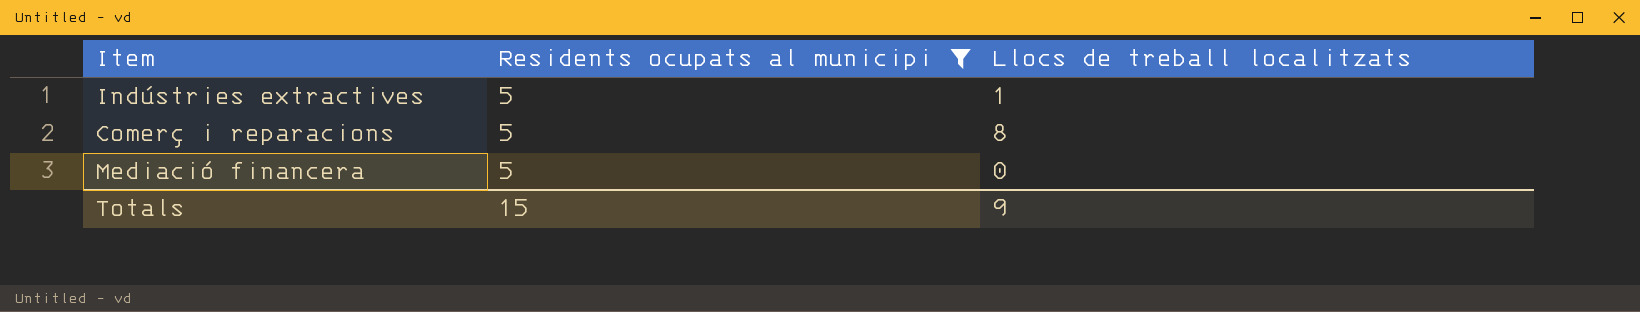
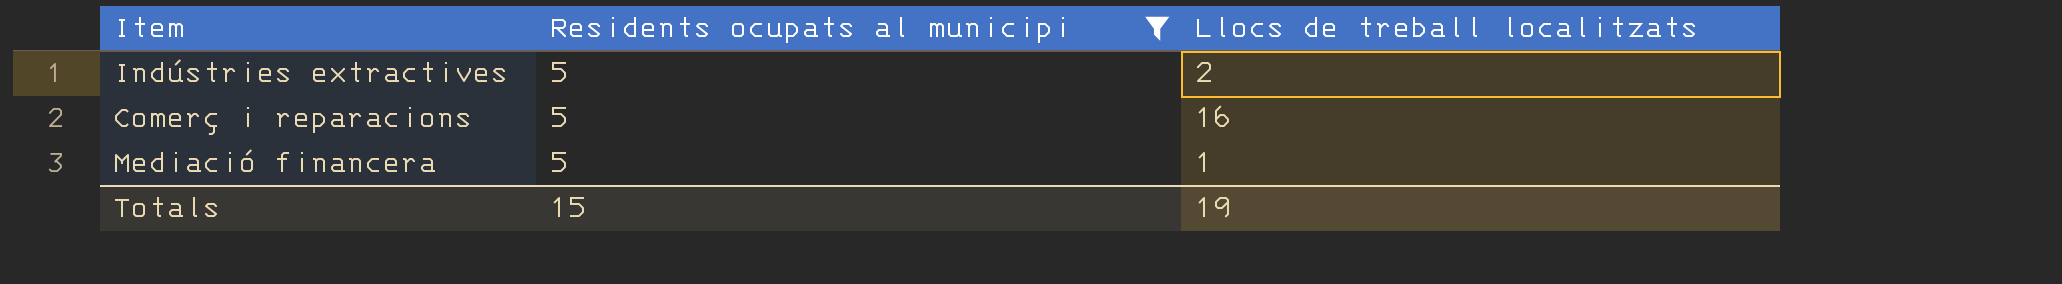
Indústries extractives | Llocs de treball localitzats: 1 -> 2
Comerç i reparacions | Llocs de treball localitzats: 8 -> 16
Mediació financera | Llocs de treball localitzats: 0 -> 1
Totals | Llocs de treball localitzats: 9 -> 19

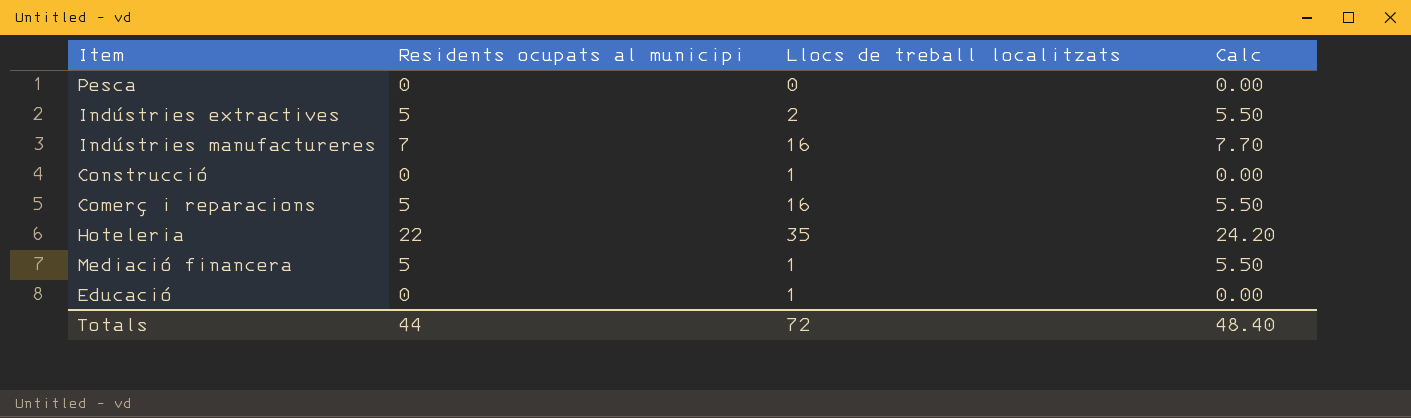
filter: Residents ocupats al municipi = 5 -> none
column Calc | formula: none -> [Residents ocupats al municipi] * 1.1
Totals | Residents ocupats al municipi: 15 -> 44
Totals | Llocs de treball localitzats: 19 -> 72

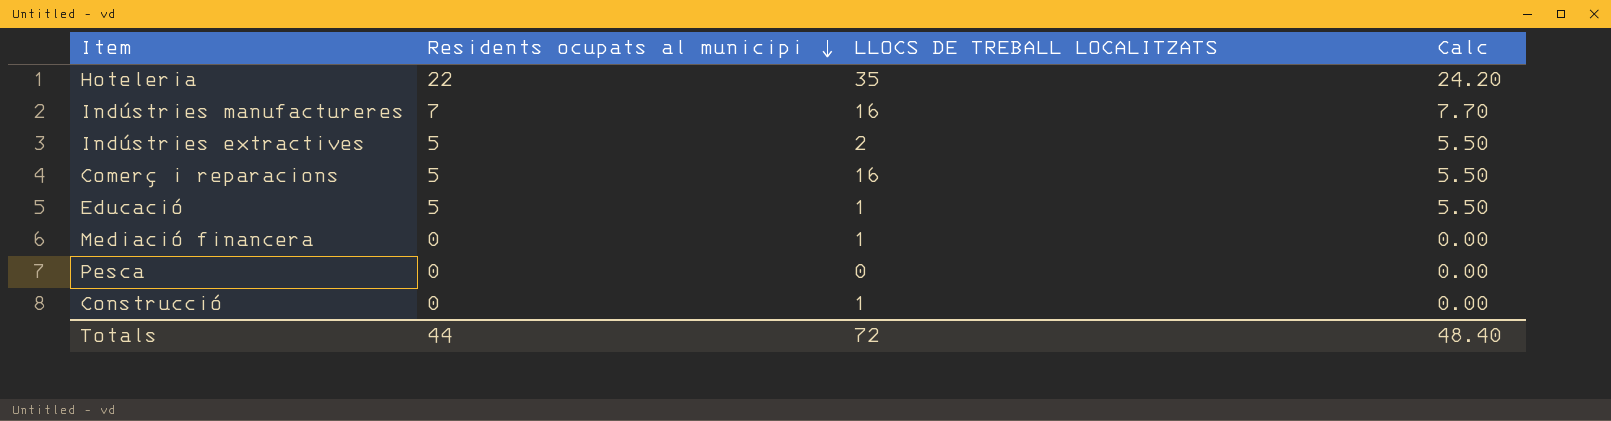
row order: none -> Residents ocupats al municipi descending
column name: Llocs de treball localitzats -> LLOCS DE TREBALL LOCALITZATS
Educació | Residents ocupats al municipi: 0 -> 5
Educació | Calc: 0.00 -> 5.50
Mediació financera | Residents ocupats al municipi: 5 -> 0
Mediació financera | Calc: 5.50 -> 0.00

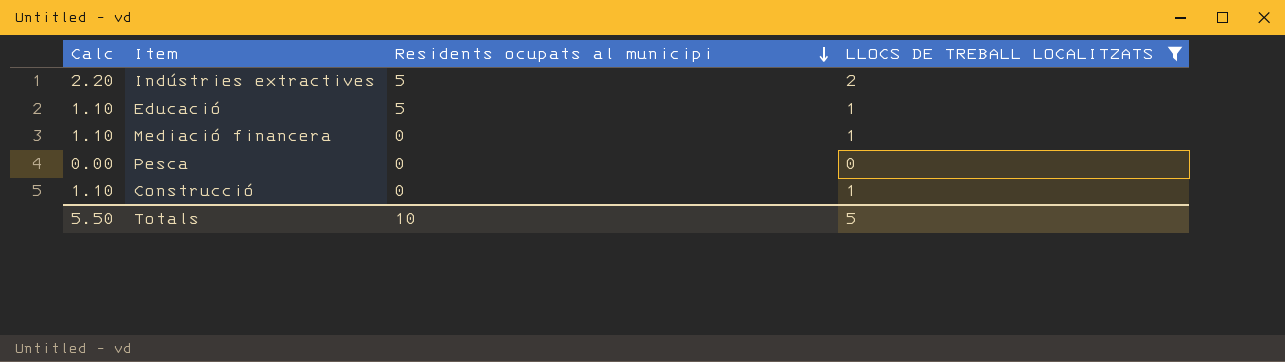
filter: none -> LLOCS DE TREBALL LOCALITZATS <= 2
column Calc | formula: [Residents ocupats al municipi] * 1.1 -> [LLOCS DE TREBALL LOCALITZATS] * 1.1
column Calc | position: 4 -> 1
Totals | Calc: 48.40 -> 5.50
Totals | Residents ocupats al municipi: 44 -> 10
Totals | LLOCS DE TREBALL LOCALITZATS: 72 -> 5

